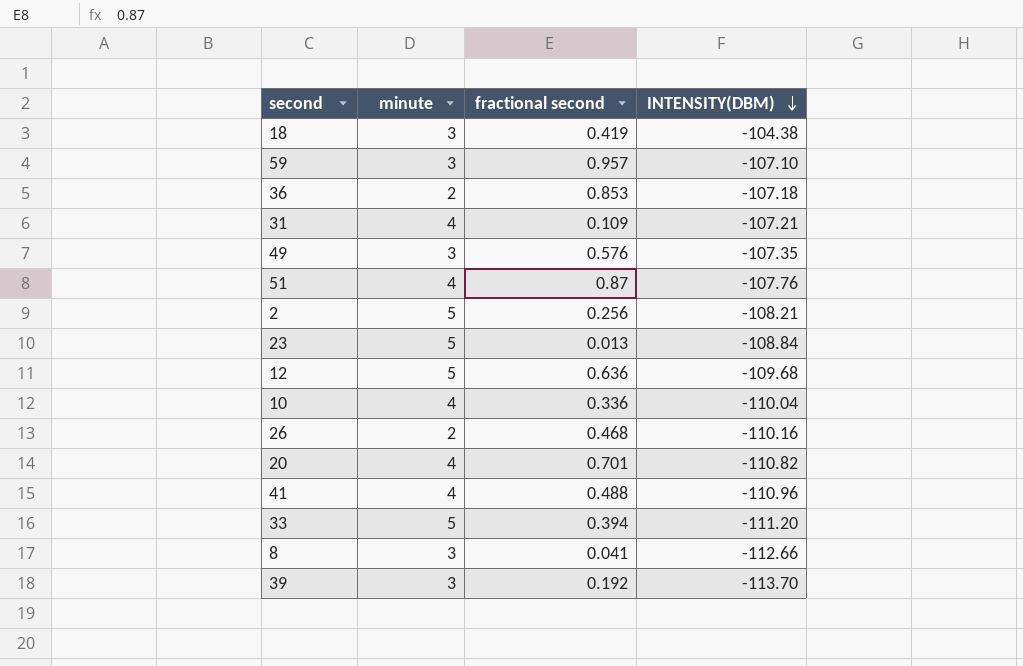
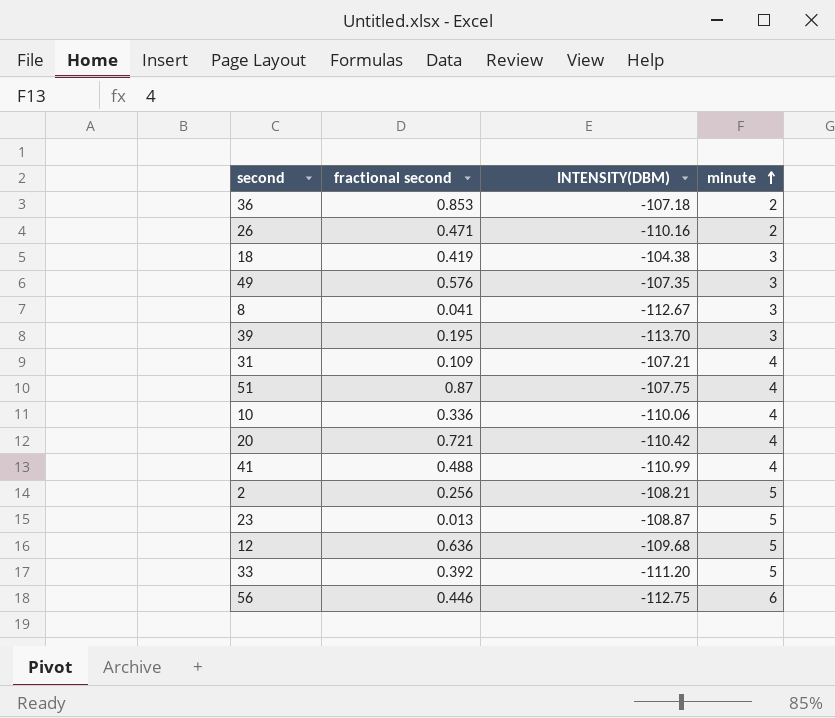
row order: INTENSITY(DBM) descending -> minute ascending
column minute | position: 2 -> 4
row 59: 3 | 0.957 | -107.10 -> none
26 | fractional second: 0.468 -> 0.471
8 | INTENSITY(DBM): -112.66 -> -112.67
39 | fractional second: 0.192 -> 0.195
51 | INTENSITY(DBM): -107.76 -> -107.75
10 | INTENSITY(DBM): -110.04 -> -110.06
20 | fractional second: 0.701 -> 0.721
20 | INTENSITY(DBM): -110.82 -> -110.42
41 | INTENSITY(DBM): -110.96 -> -110.99
23 | INTENSITY(DBM): -108.84 -> -108.87
33 | fractional second: 0.394 -> 0.392
row 56: none -> 0.446 | -112.75 | 6

